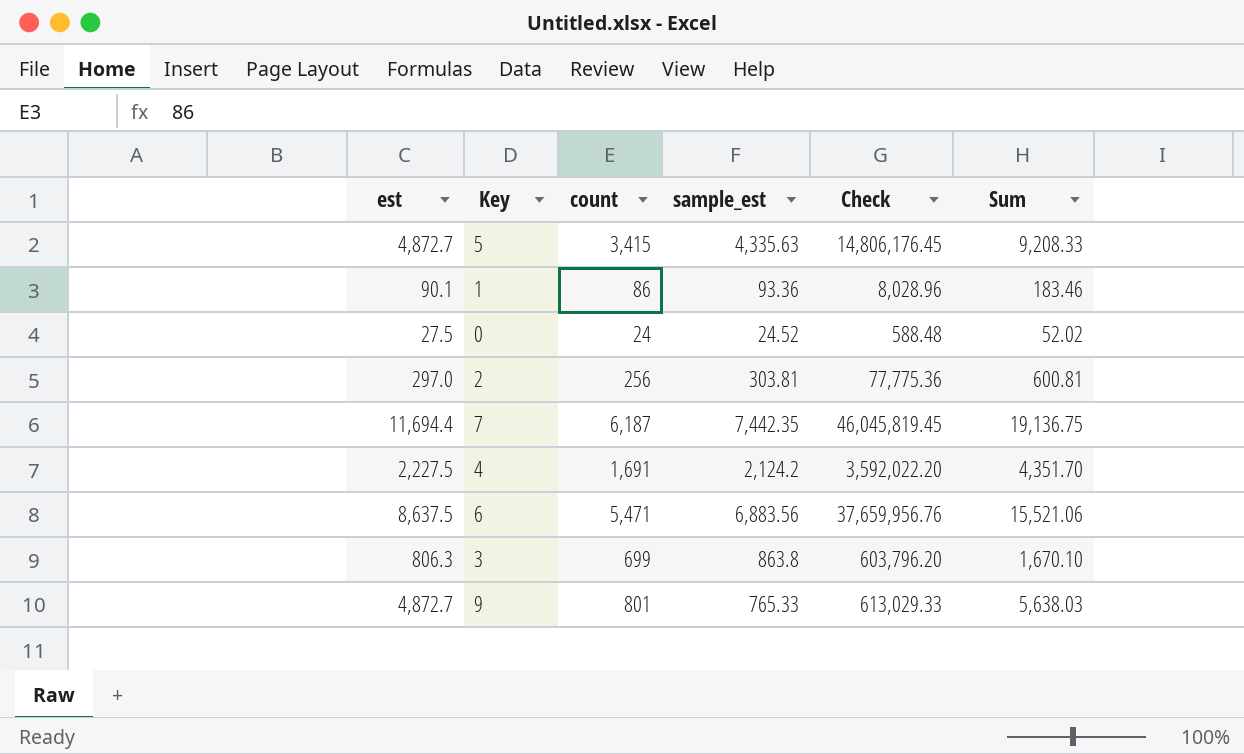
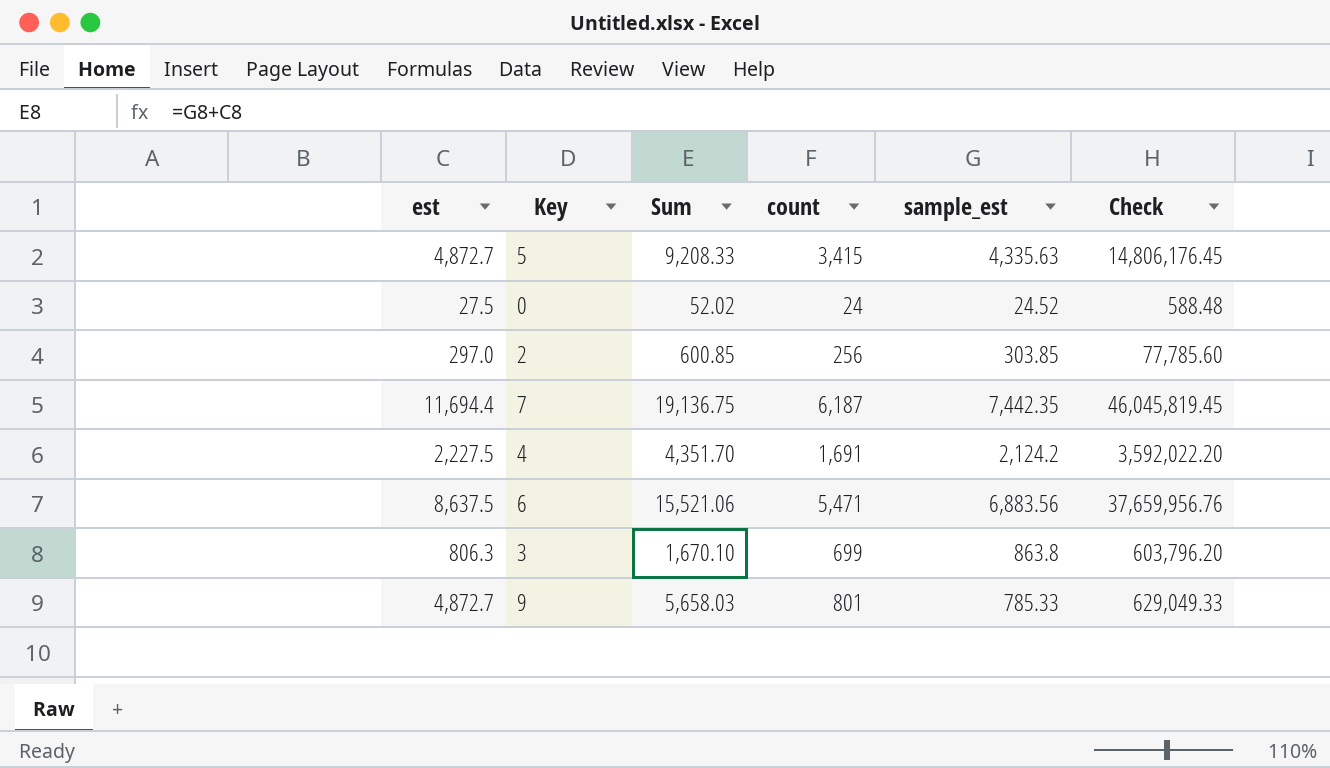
column Sum | position: 6 -> 3
row 1: 90.1 | 86 | 93.36 | 8,028.96 | 183.46 -> none
2 | Sum: 600.81 -> 600.85
2 | sample_est: 303.81 -> 303.85
2 | Check: 77,775.36 -> 77,785.60
9 | Sum: 5,638.03 -> 5,658.03
9 | sample_est: 765.33 -> 785.33
9 | Check: 613,029.33 -> 629,049.33

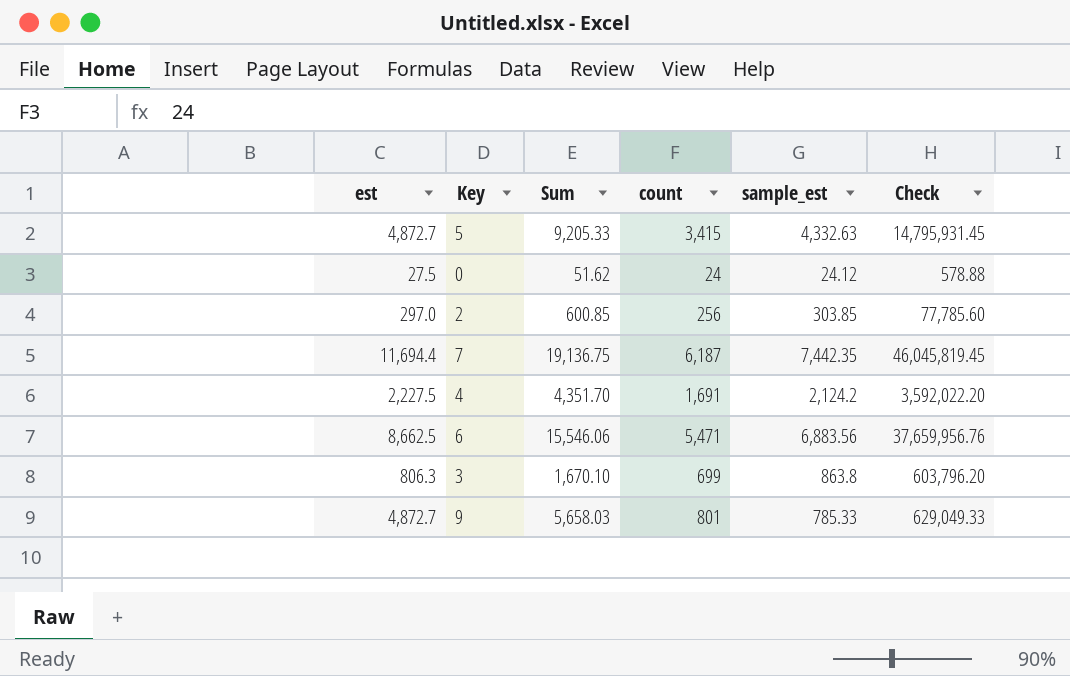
5 | Sum: 9,208.33 -> 9,205.33
5 | sample_est: 4,335.63 -> 4,332.63
5 | Check: 14,806,176.45 -> 14,795,931.45
0 | Sum: 52.02 -> 51.62
0 | sample_est: 24.52 -> 24.12
0 | Check: 588.48 -> 578.88
6 | est: 8,637.5 -> 8,662.5
6 | Sum: 15,521.06 -> 15,546.06

